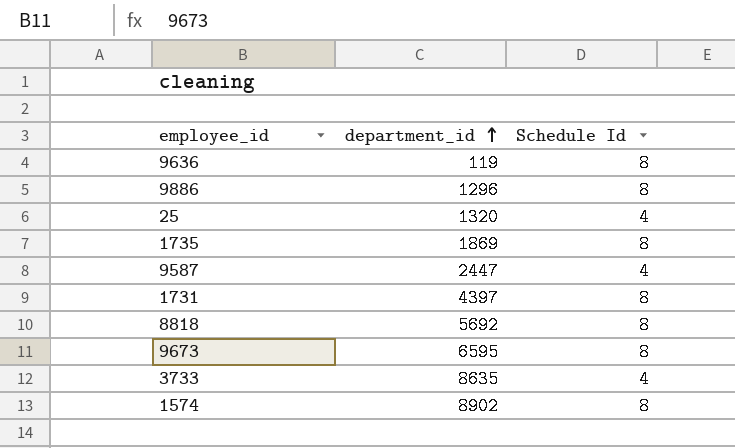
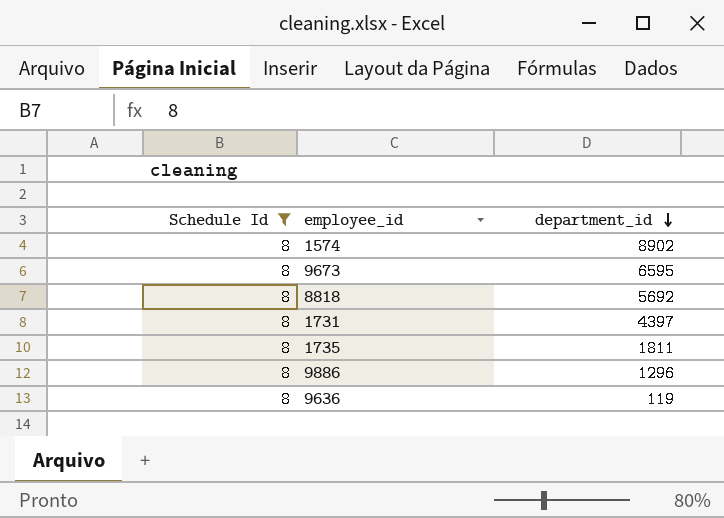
filter: none -> Schedule Id = 8
row order: department_id ascending -> department_id descending
column Schedule Id | position: 3 -> 1
1735 | department_id: 1869 -> 1811

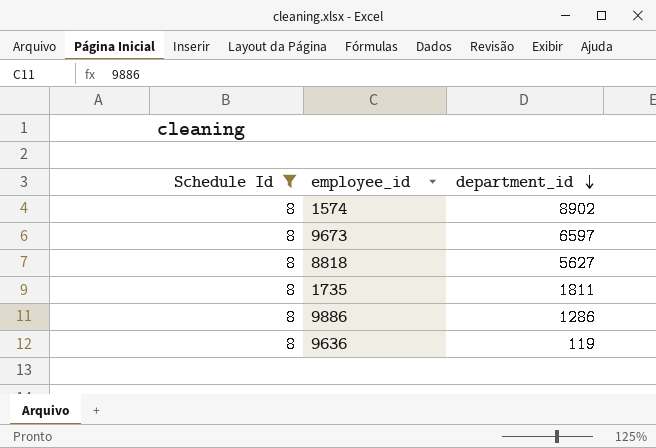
row 1731: 8 | 4397 -> none
9673 | department_id: 6595 -> 6597
8818 | department_id: 5692 -> 5627
9886 | department_id: 1296 -> 1286

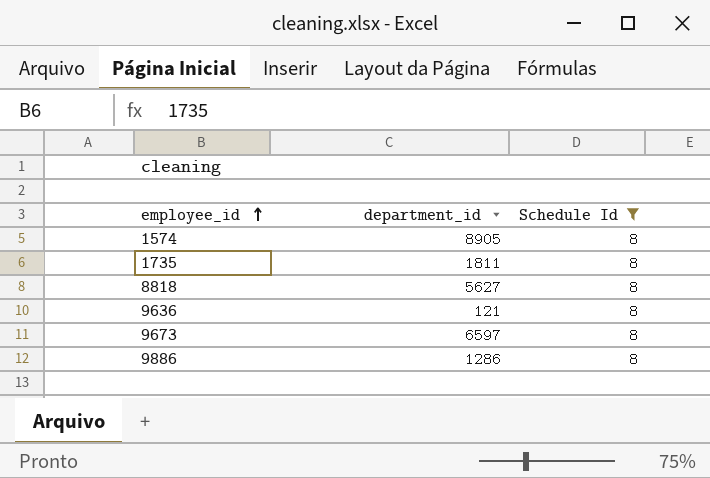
row order: department_id descending -> employee_id ascending
column Schedule Id | position: 1 -> 3
1574 | department_id: 8902 -> 8905
9636 | department_id: 119 -> 121

